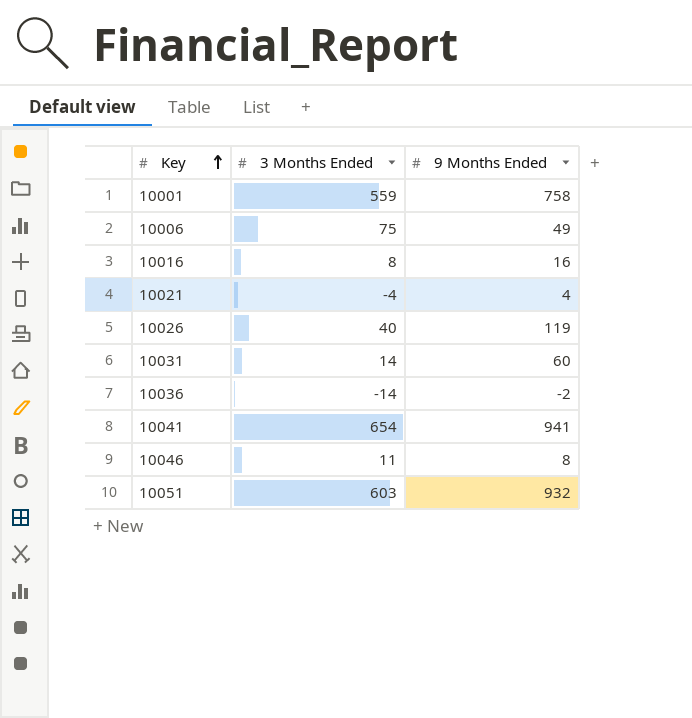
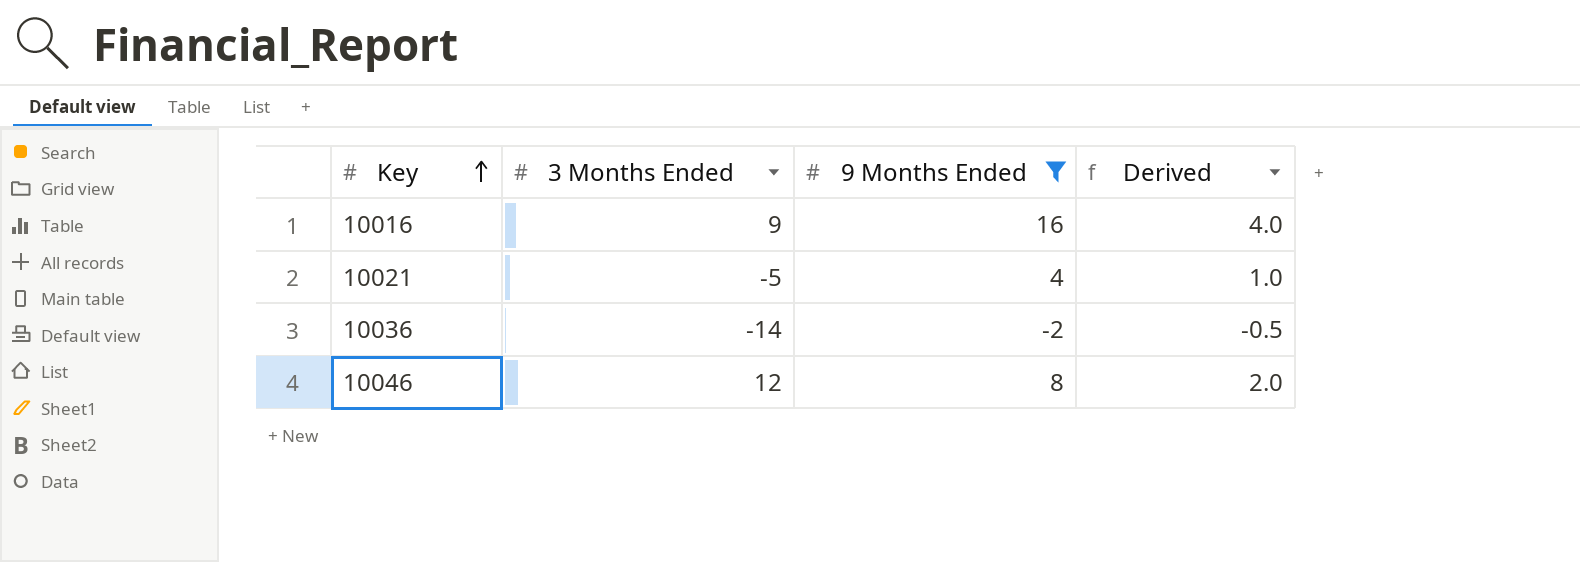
filter: none -> 9 Months Ended <= 16
column Derived | formula: none -> [9 Months Ended] * 0.25
10016 | 3 Months Ended: 8 -> 9
10021 | 3 Months Ended: -4 -> -5
10046 | 3 Months Ended: 11 -> 12

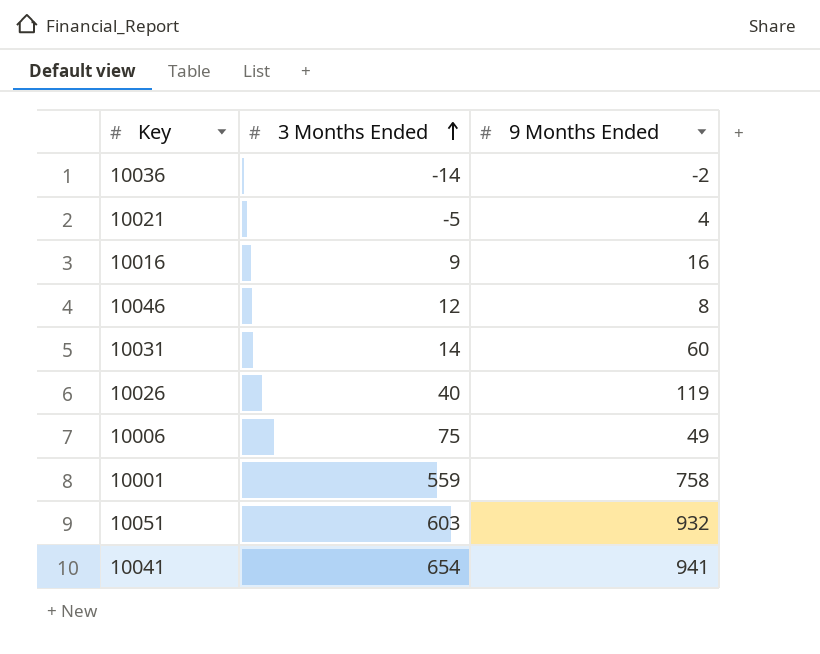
filter: 9 Months Ended <= 16 -> none
row order: Key ascending -> 3 Months Ended ascending
column Derived | formula: [9 Months Ended] * 0.25 -> none

